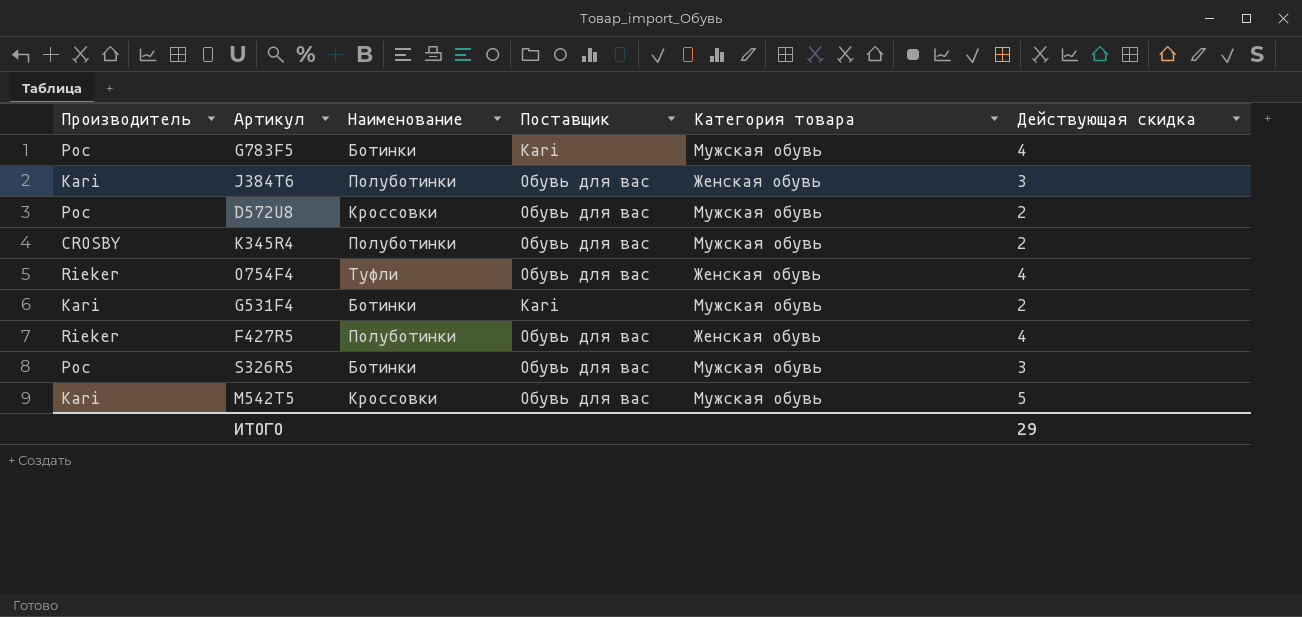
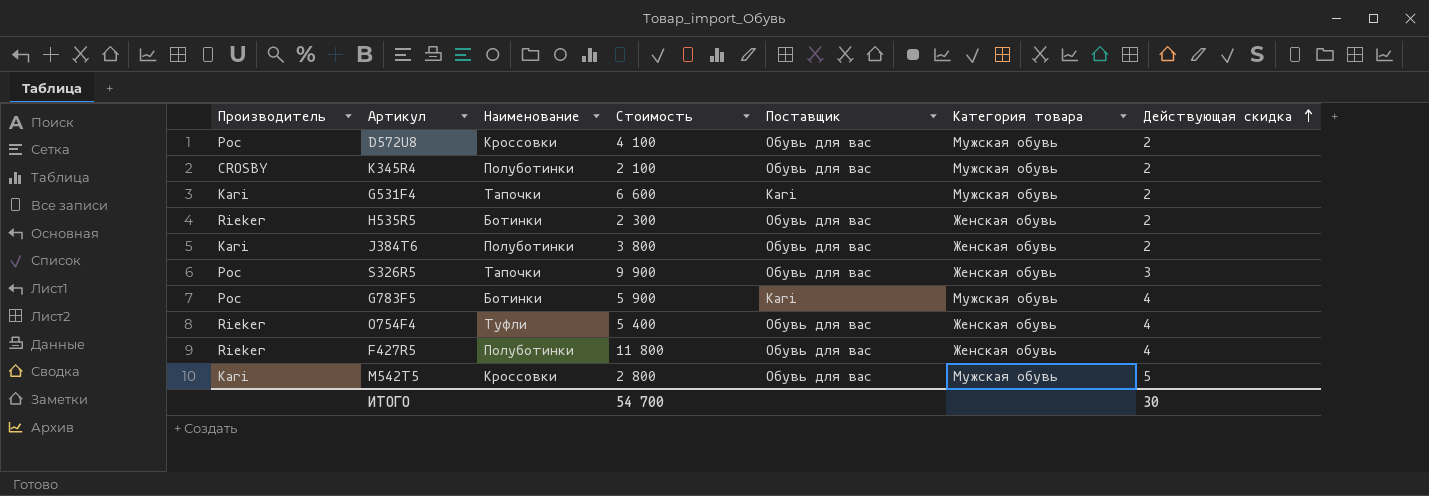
row order: none -> Действующая скидка ascending
column Стоимость | position: none -> 4
G531F4 | Наименование: Ботинки -> Тапочки
row H535R5: none -> Rieker | Ботинки | 2 300 | Обувь для вас | Женская обувь | 2
J384T6 | Действующая скидка: 3 -> 2
S326R5 | Наименование: Ботинки -> Тапочки
S326R5 | Категория товара: Мужская обувь -> Женская обувь
ИТОГО | Действующая скидка: 29 -> 30

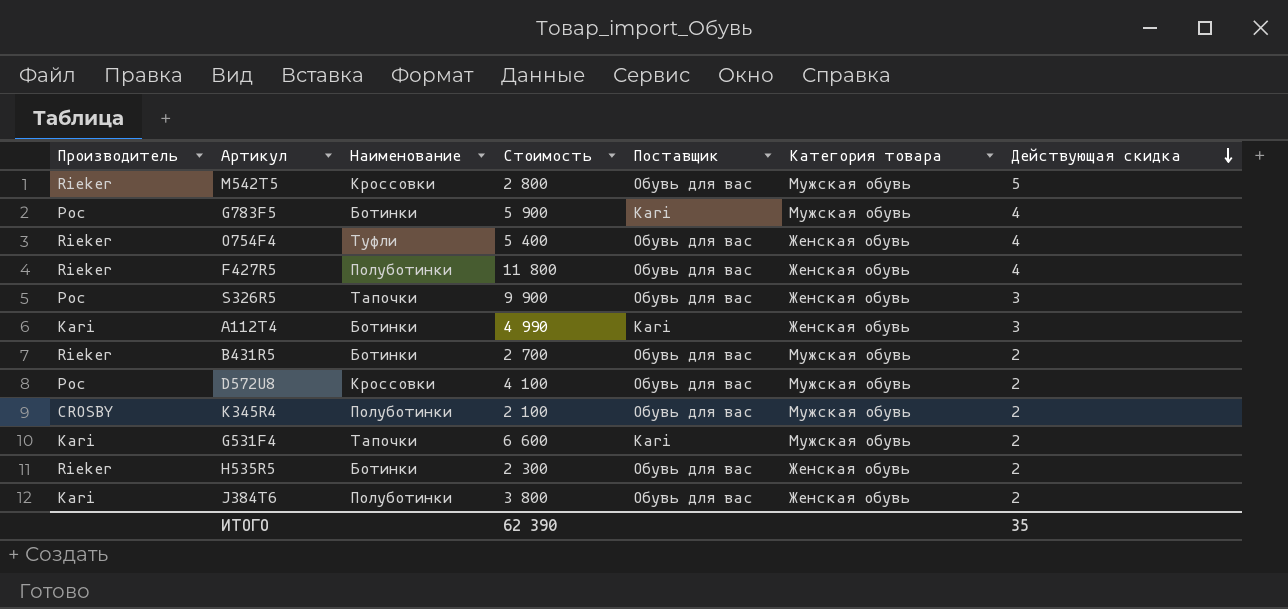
row order: Действующая скидка ascending -> Действующая скидка descending
M542T5 | Производитель: Kari -> Rieker
row А112Т4: none -> Kari | Ботинки | 4 990 | Kari | Женская обувь | 3
row B431R5: none -> Rieker | Ботинки | 2 700 | Обувь для вас | Мужская обувь | 2
ИТОГО | Стоимость: 54 700 -> 62 390
ИТОГО | Действующая скидка: 30 -> 35

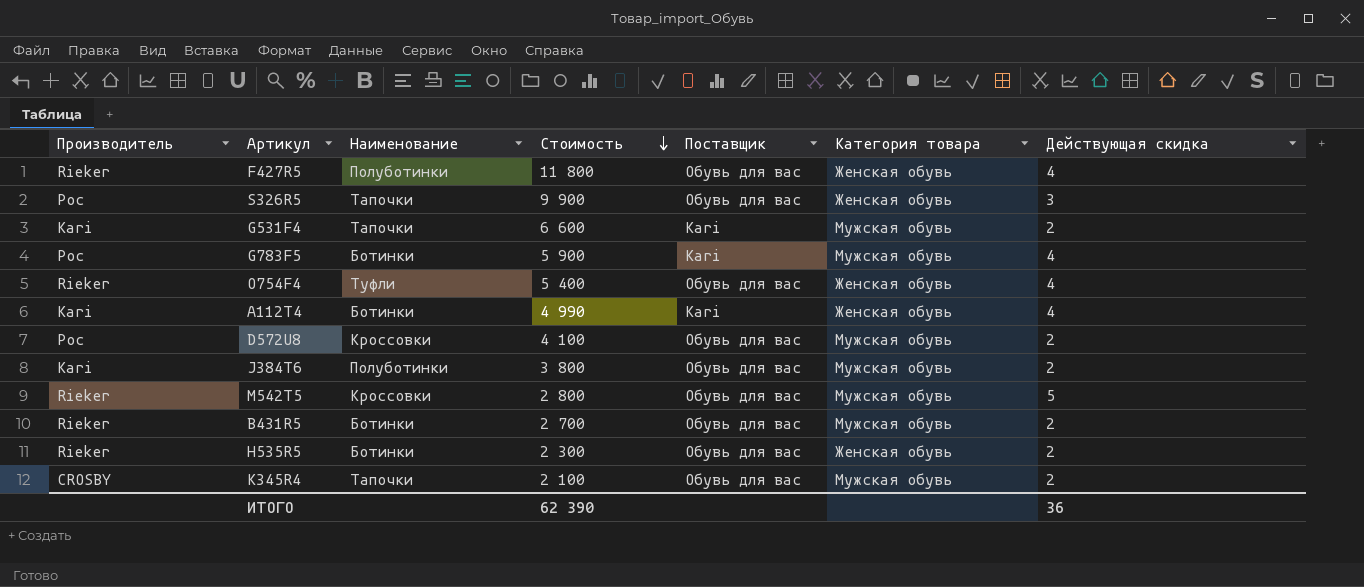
row order: Действующая скидка descending -> Стоимость descending
А112Т4 | Действующая скидка: 3 -> 4
J384T6 | Категория товара: Женская обувь -> Мужская обувь
K345R4 | Наименование: Полуботинки -> Тапочки
ИТОГО | Действующая скидка: 35 -> 36

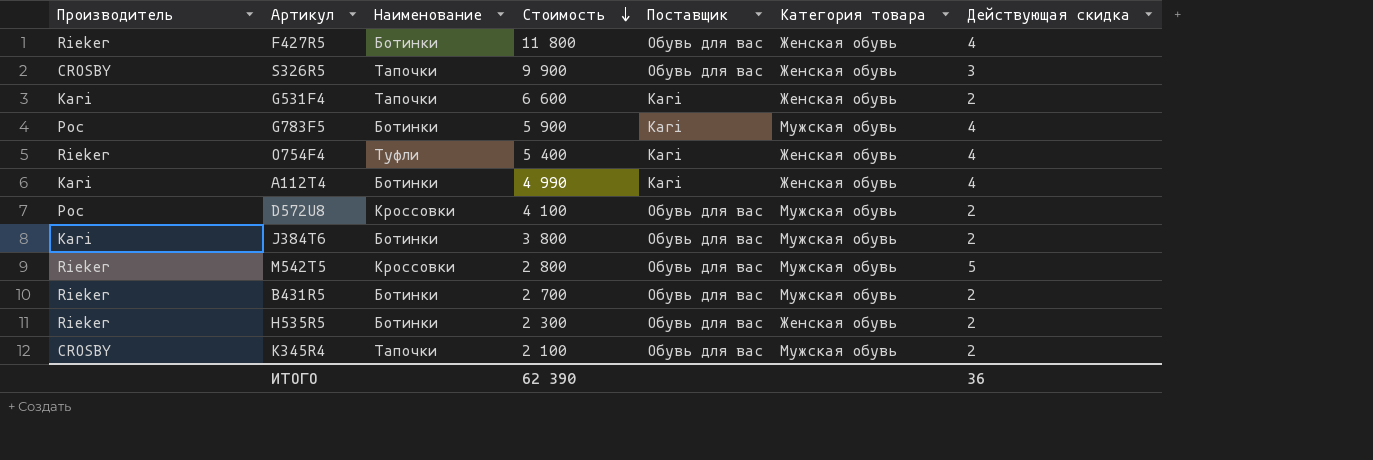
F427R5 | Наименование: Полуботинки -> Ботинки
S326R5 | Производитель: Рос -> CROSBY
G531F4 | Категория товара: Мужская обувь -> Женская обувь
O754F4 | Поставщик: Обувь для вас -> Kari
J384T6 | Наименование: Полуботинки -> Ботинки

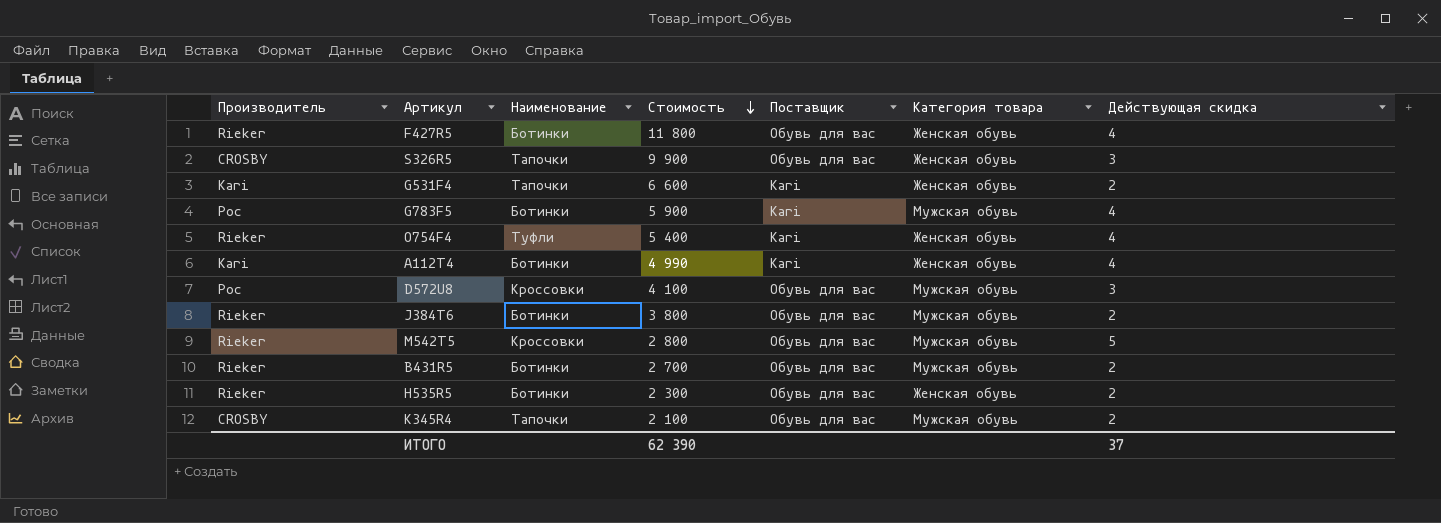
D572U8 | Действующая скидка: 2 -> 3
J384T6 | Производитель: Kari -> Rieker
ИТОГО | Действующая скидка: 36 -> 37

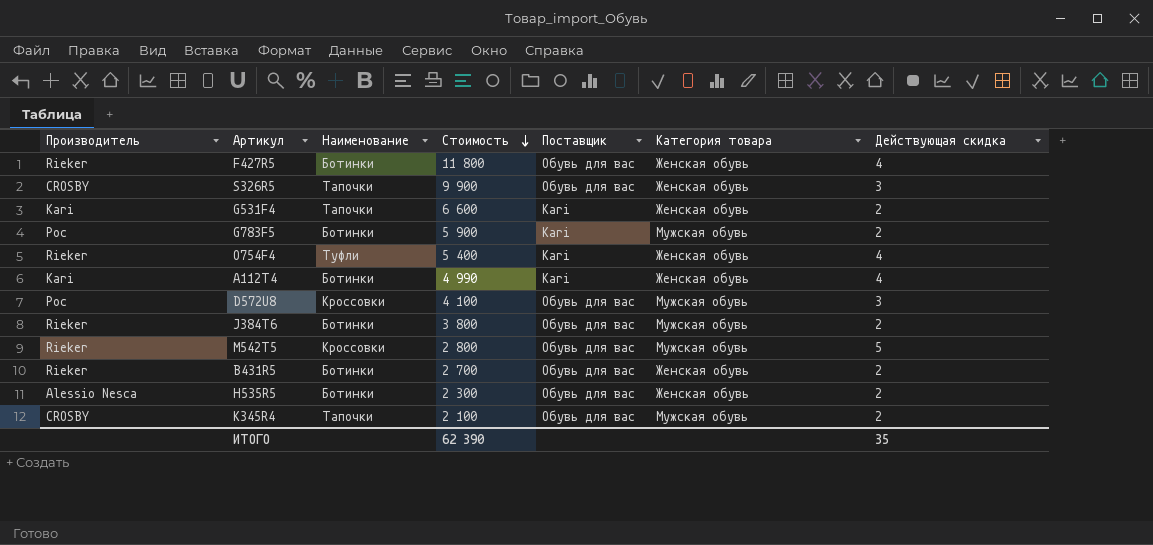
G783F5 | Действующая скидка: 4 -> 2
B431R5 | Категория товара: Мужская обувь -> Женская обувь
H535R5 | Производитель: Rieker -> Alessio Nesca
ИТОГО | Действующая скидка: 37 -> 35

